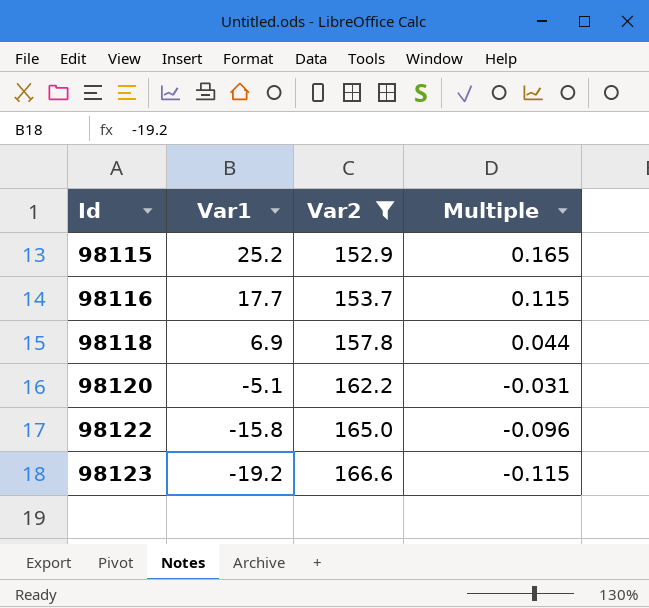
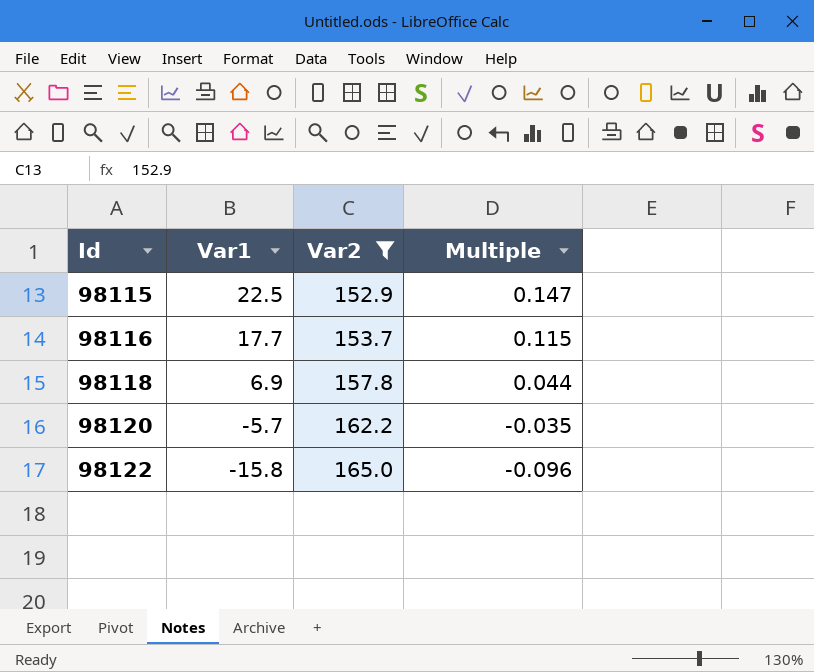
row 98123: -19.2 | 166.6 | -0.115 -> none
98115 | Var1: 25.2 -> 22.5
98115 | Multiple: 0.165 -> 0.147
98120 | Var1: -5.1 -> -5.7
98120 | Multiple: -0.031 -> -0.035

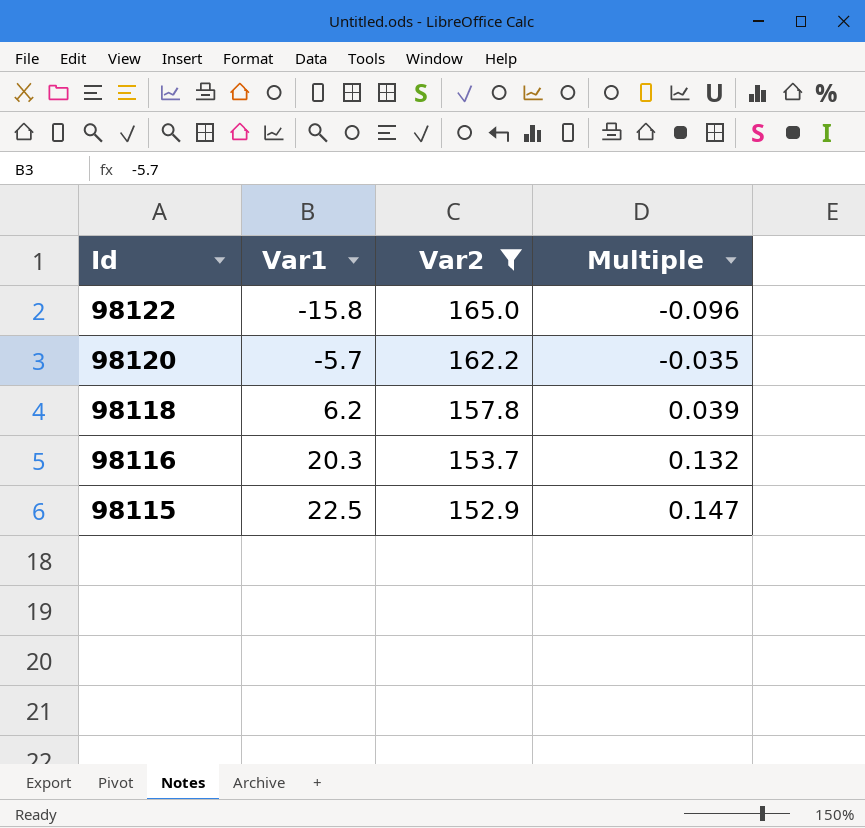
row order: Id ascending -> Id descending
98118 | Var1: 6.9 -> 6.2
98118 | Multiple: 0.044 -> 0.039
98116 | Var1: 17.7 -> 20.3
98116 | Multiple: 0.115 -> 0.132

